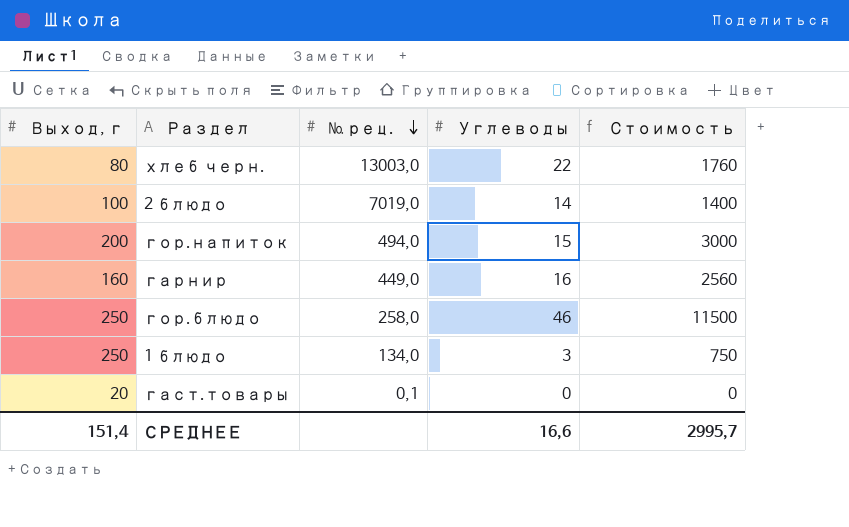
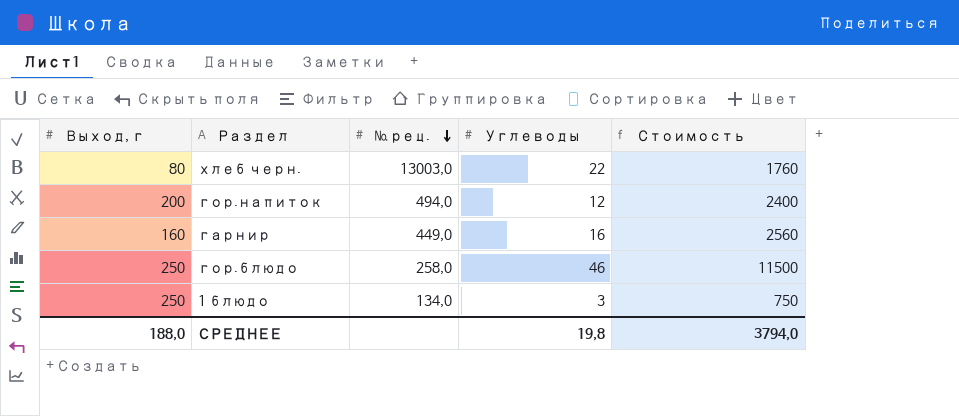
row 2 блюдо: 100 | 7019,0 | 14 | 1400 -> none
row гаст.товары: 20 | 0,1 | 0 | 0 -> none
гор.напиток | Углеводы: 15 -> 12
гор.напиток | Стоимость: 3000 -> 2400
СРЕДНЕЕ | Выход, г: 151,4 -> 188,0
СРЕДНЕЕ | Углеводы: 16,6 -> 19,8
СРЕДНЕЕ | Стоимость: 2995,7 -> 3794,0

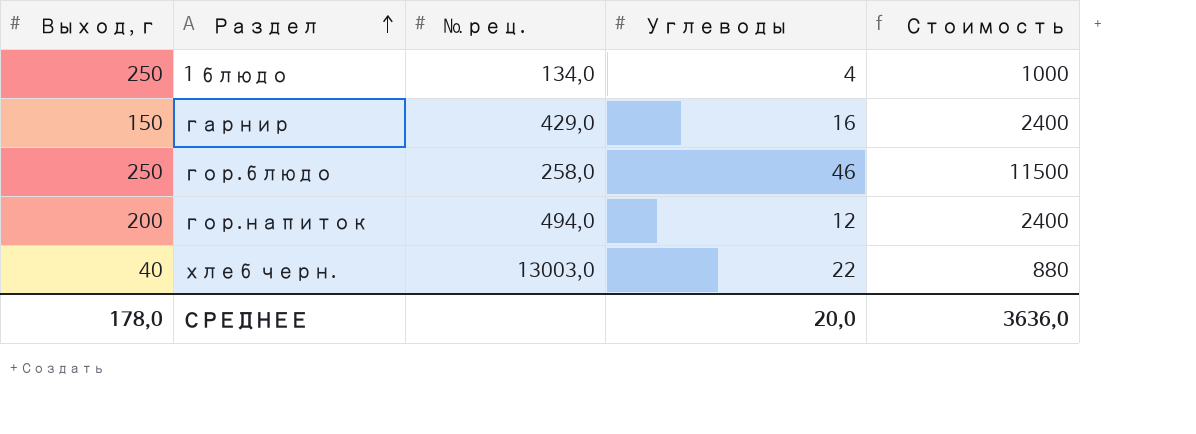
row order: № рец. descending -> Раздел ascending
1 блюдо | Углеводы: 3 -> 4
1 блюдо | Стоимость: 750 -> 1000
гарнир | Выход, г: 160 -> 150
гарнир | № рец.: 449,0 -> 429,0
гарнир | Стоимость: 2560 -> 2400
хлеб черн. | Выход, г: 80 -> 40
хлеб черн. | Стоимость: 1760 -> 880
СРЕДНЕЕ | Выход, г: 188,0 -> 178,0
СРЕДНЕЕ | Углеводы: 19,8 -> 20,0
СРЕДНЕЕ | Стоимость: 3794,0 -> 3636,0

